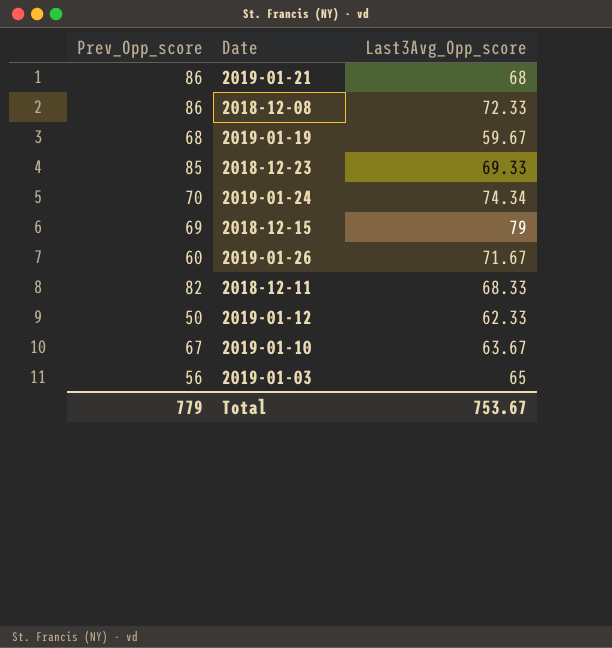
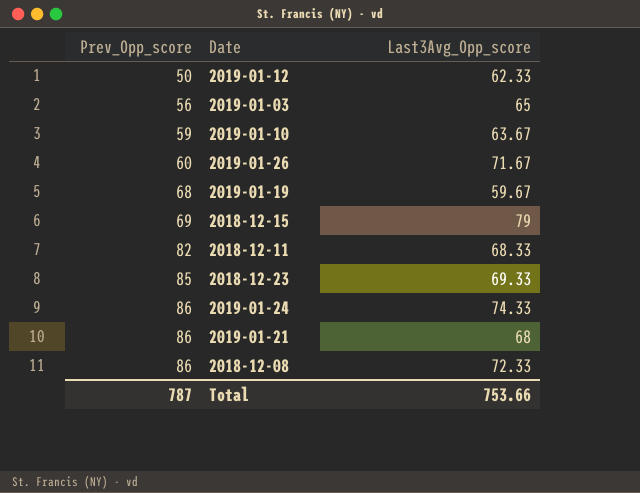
row order: none -> Prev_Opp_score ascending
2019-01-10 | Prev_Opp_score: 67 -> 59
2019-01-24 | Prev_Opp_score: 70 -> 86
2019-01-24 | Last3Avg_Opp_score: 74.34 -> 74.33
Total | Prev_Opp_score: 779 -> 787
Total | Last3Avg_Opp_score: 753.67 -> 753.66

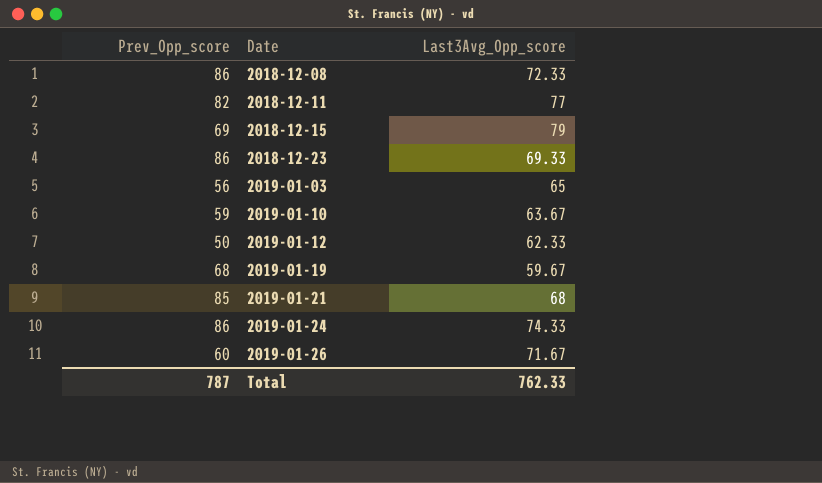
row order: Prev_Opp_score ascending -> Date ascending
2018-12-11 | Last3Avg_Opp_score: 68.33 -> 77
2018-12-23 | Prev_Opp_score: 85 -> 86
2019-01-21 | Prev_Opp_score: 86 -> 85
Total | Last3Avg_Opp_score: 753.66 -> 762.33

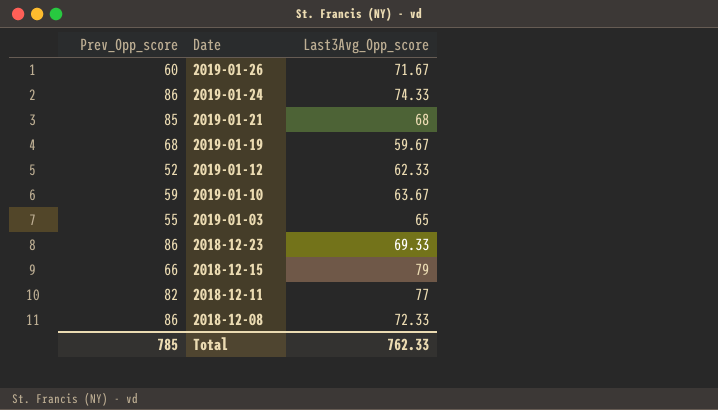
row order: Date ascending -> Date descending
2019-01-12 | Prev_Opp_score: 50 -> 52
2019-01-03 | Prev_Opp_score: 56 -> 55
2018-12-15 | Prev_Opp_score: 69 -> 66
Total | Prev_Opp_score: 787 -> 785

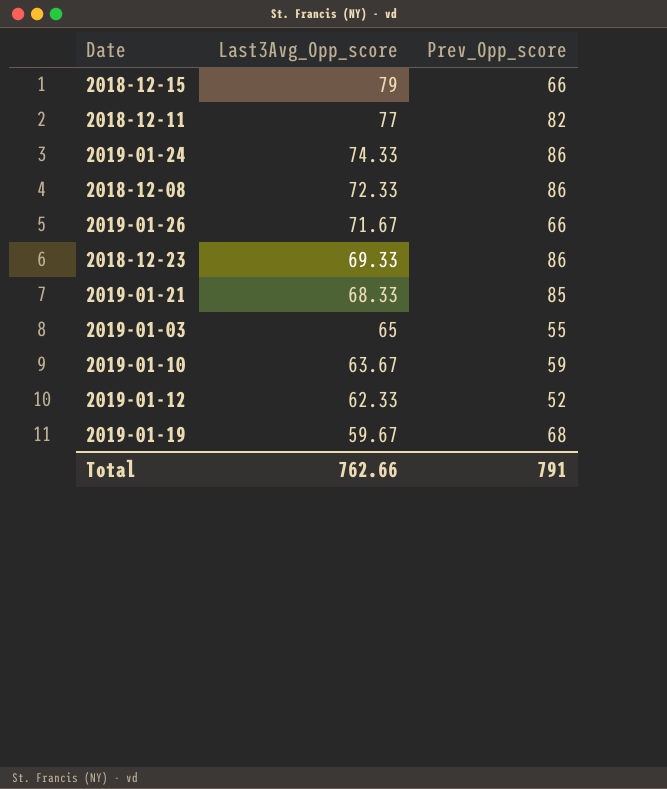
row order: Date descending -> Last3Avg_Opp_score descending
column Prev_Opp_score | position: 1 -> 3
2019-01-26 | Prev_Opp_score: 60 -> 66
2019-01-21 | Last3Avg_Opp_score: 68 -> 68.33
Total | Last3Avg_Opp_score: 762.33 -> 762.66
Total | Prev_Opp_score: 785 -> 791

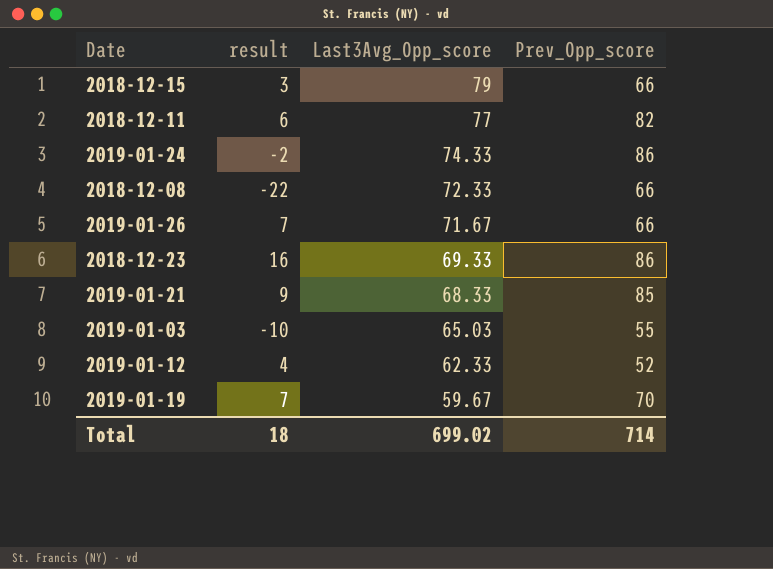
column result | position: none -> 2
row 2019-01-10: 63.67 | 59 -> none
2018-12-08 | Prev_Opp_score: 86 -> 66
2019-01-03 | Last3Avg_Opp_score: 65 -> 65.03
2019-01-19 | Prev_Opp_score: 68 -> 70
Total | Last3Avg_Opp_score: 762.66 -> 699.02
Total | Prev_Opp_score: 791 -> 714

